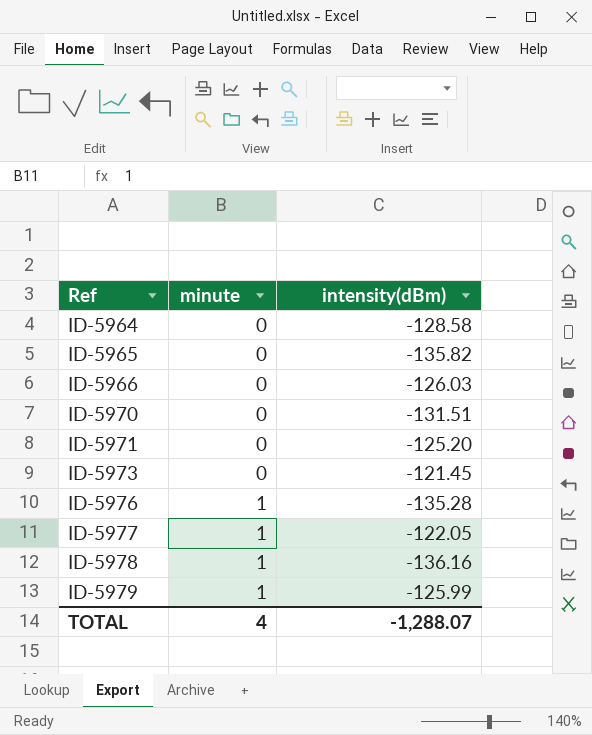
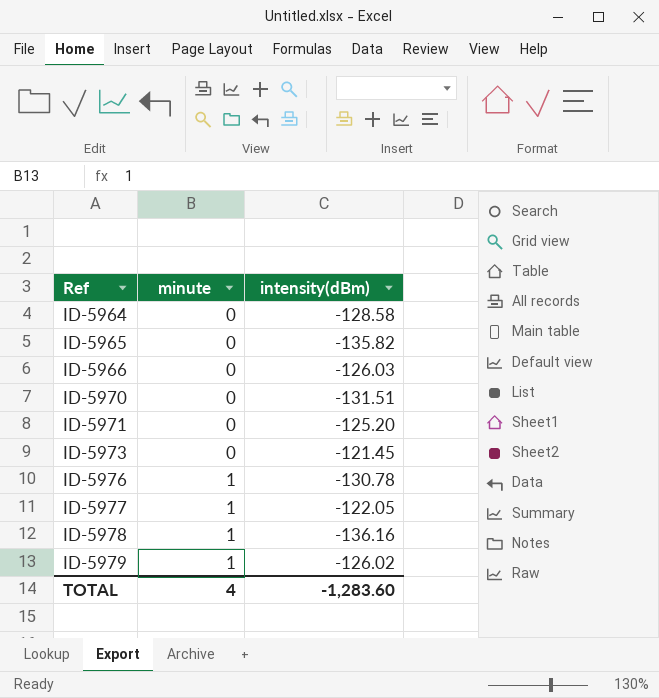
ID-5976 | intensity(dBm): -135.28 -> -130.78
ID-5979 | intensity(dBm): -125.99 -> -126.02
TOTAL | intensity(dBm): -1,288.07 -> -1,283.60

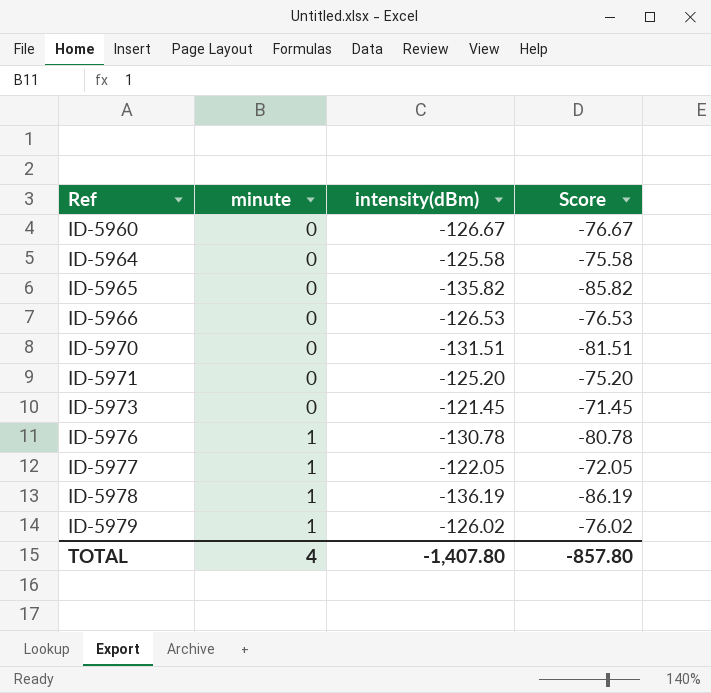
column Score | formula: none -> [intensity(dBm)] + 50
row ID-5960: none -> 0 | -126.67 | -76.67
ID-5964 | intensity(dBm): -128.58 -> -125.58
ID-5966 | intensity(dBm): -126.03 -> -126.53
ID-5978 | intensity(dBm): -136.16 -> -136.19
TOTAL | intensity(dBm): -1,283.60 -> -1,407.80

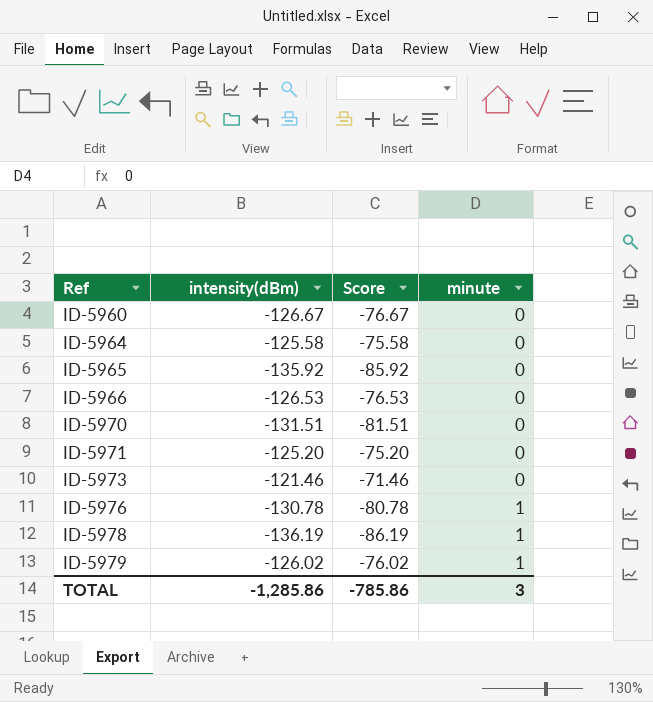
column minute | position: 2 -> 4
row ID-5977: 1 | -122.05 | -72.05 -> none
ID-5965 | intensity(dBm): -135.82 -> -135.92
ID-5965 | Score: -85.82 -> -85.92
ID-5973 | intensity(dBm): -121.45 -> -121.46
ID-5973 | Score: -71.45 -> -71.46
TOTAL | intensity(dBm): -1,407.80 -> -1,285.86
TOTAL | Score: -857.80 -> -785.86
TOTAL | minute: 4 -> 3

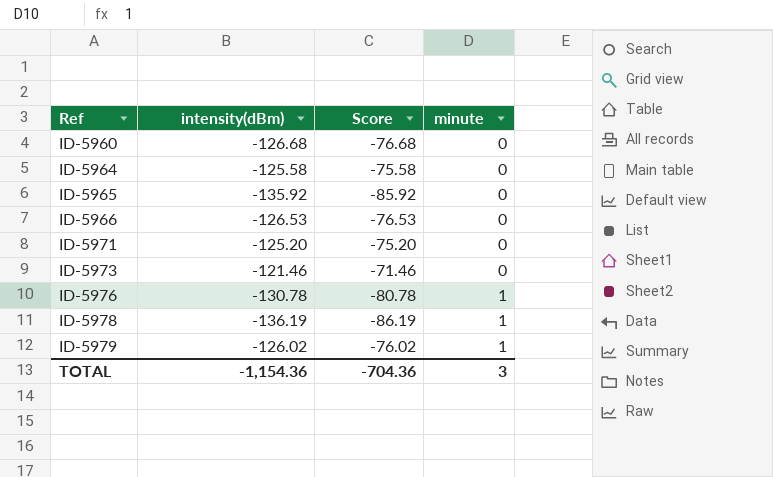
row ID-5970: -131.51 | -81.51 | 0 -> none
ID-5960 | intensity(dBm): -126.67 -> -126.68
ID-5960 | Score: -76.67 -> -76.68
TOTAL | intensity(dBm): -1,285.86 -> -1,154.36
TOTAL | Score: -785.86 -> -704.36

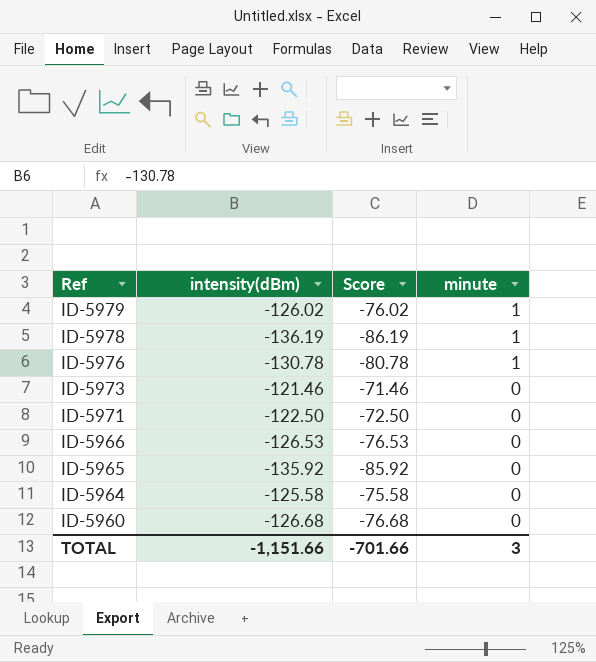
row order: Ref ascending -> Ref descending
ID-5971 | intensity(dBm): -125.20 -> -122.50
ID-5971 | Score: -75.20 -> -72.50
TOTAL | intensity(dBm): -1,154.36 -> -1,151.66
TOTAL | Score: -704.36 -> -701.66

